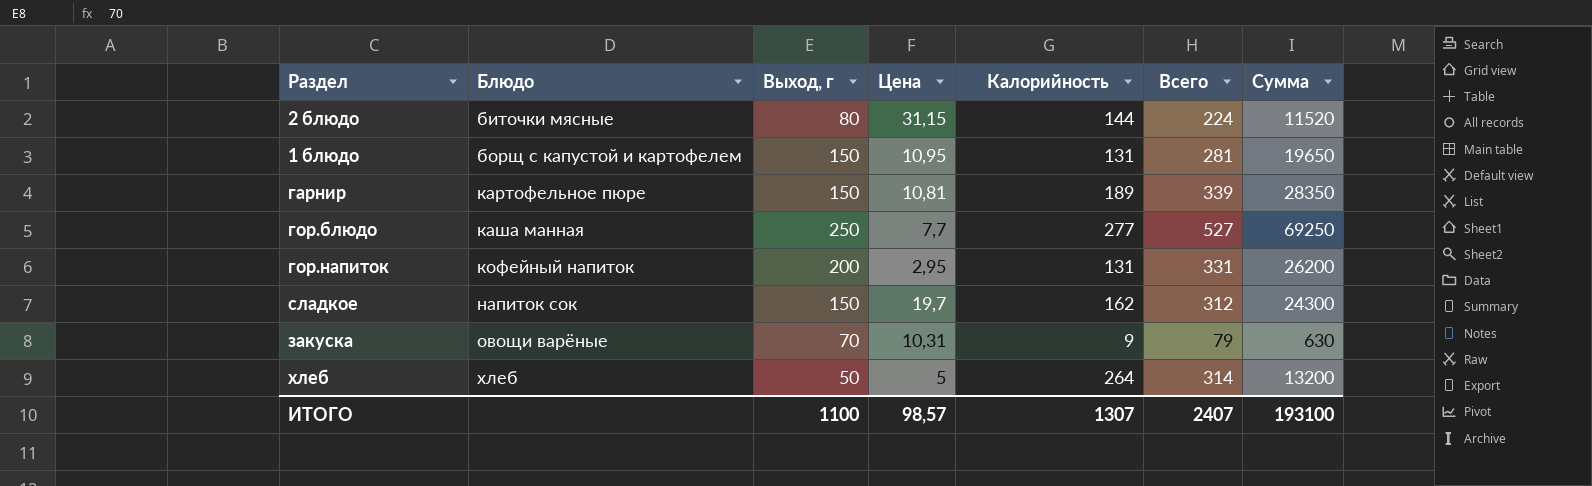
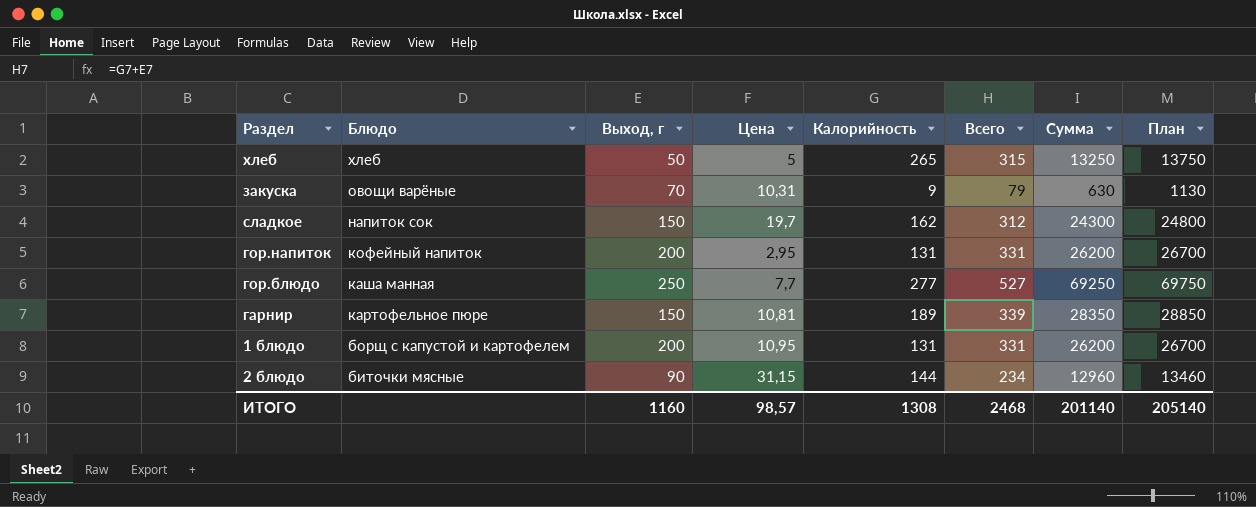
row order: Блюдо ascending -> Блюдо descending
column План | formula: none -> [Сумма] + 500
хлеб | Калорийность: 264 -> 265
хлеб | Всего: 314 -> 315
хлеб | Сумма: 13200 -> 13250
1 блюдо | Выход, г: 150 -> 200
1 блюдо | Всего: 281 -> 331
1 блюдо | Сумма: 19650 -> 26200
2 блюдо | Выход, г: 80 -> 90
2 блюдо | Всего: 224 -> 234
2 блюдо | Сумма: 11520 -> 12960
ИТОГО | Выход, г: 1100 -> 1160
ИТОГО | Калорийность: 1307 -> 1308
ИТОГО | Всего: 2407 -> 2468
ИТОГО | Сумма: 193100 -> 201140

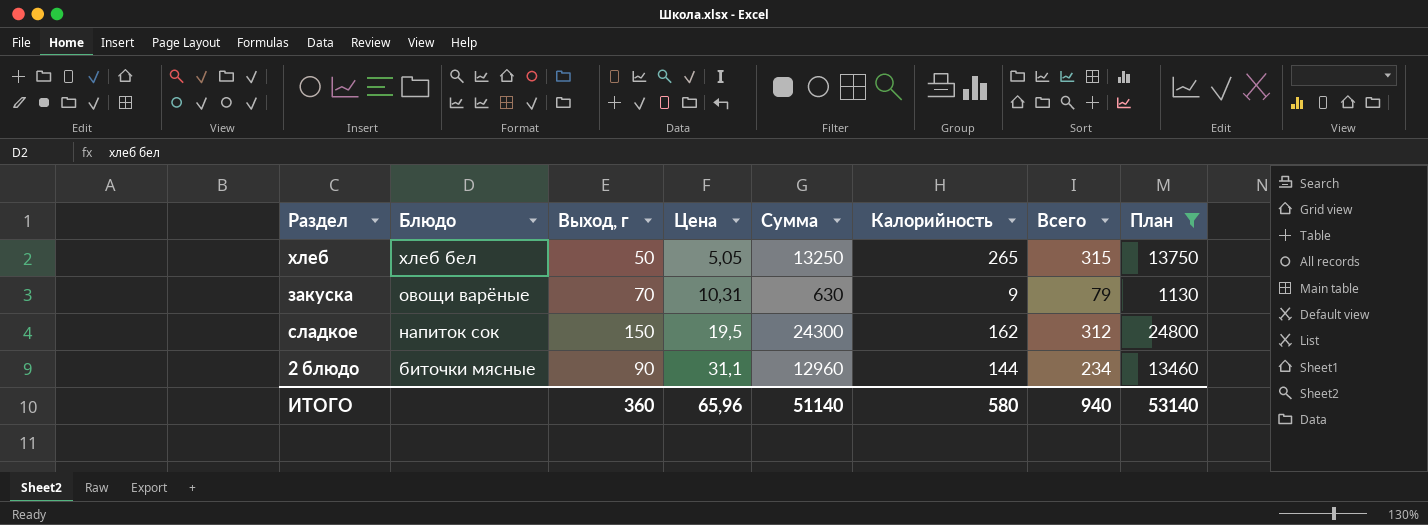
filter: none -> План <= 24800
column Сумма | position: 7 -> 5
хлеб | Блюдо: хлеб -> хлеб бел
хлеб | Цена: 5 -> 5,05
сладкое | Цена: 19,7 -> 19,5
2 блюдо | Цена: 31,15 -> 31,1
ИТОГО | Выход, г: 1160 -> 360
ИТОГО | Цена: 98,57 -> 65,96
ИТОГО | Сумма: 201140 -> 51140
ИТОГО | Калорийность: 1308 -> 580
ИТОГО | Всего: 2468 -> 940
ИТОГО | План: 205140 -> 53140

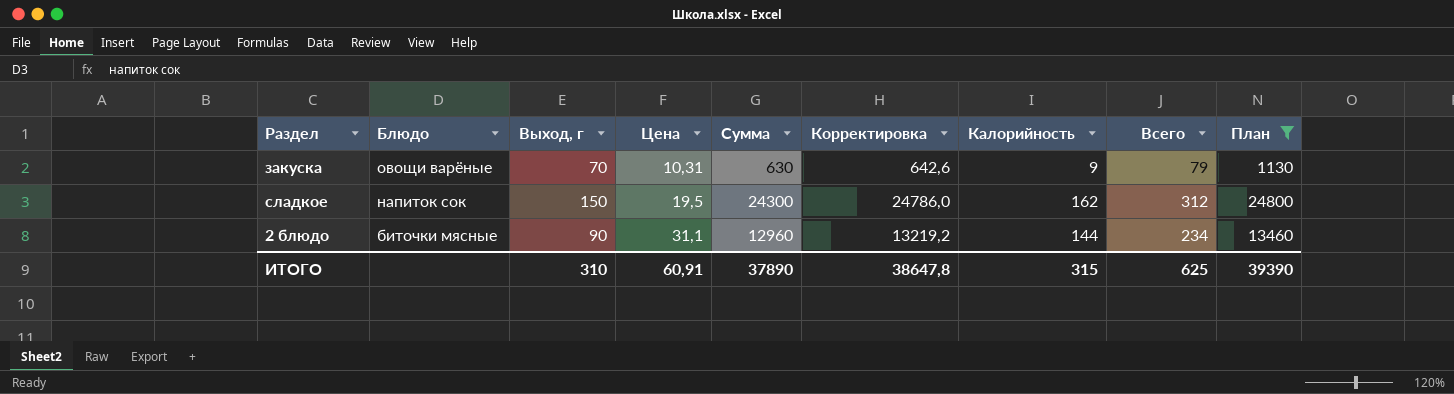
column Корректировка | formula: none -> [Сумма] * 1,02
row хлеб: хлеб бел | 50 | 5,05 | 13250 | 265 | 315 | 13750 -> none
ИТОГО | Выход, г: 360 -> 310
ИТОГО | Цена: 65,96 -> 60,91
ИТОГО | Сумма: 51140 -> 37890
ИТОГО | Калорийность: 580 -> 315
ИТОГО | Всего: 940 -> 625
ИТОГО | План: 53140 -> 39390

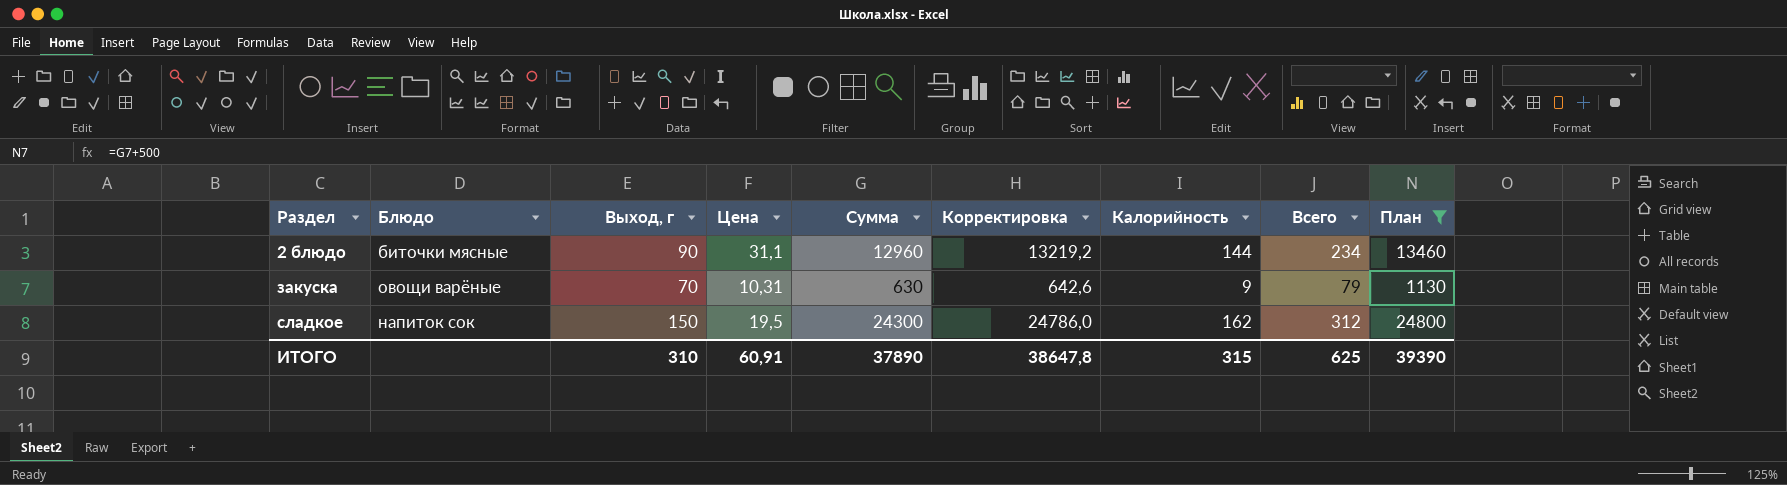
row order: Блюдо descending -> Раздел ascending

